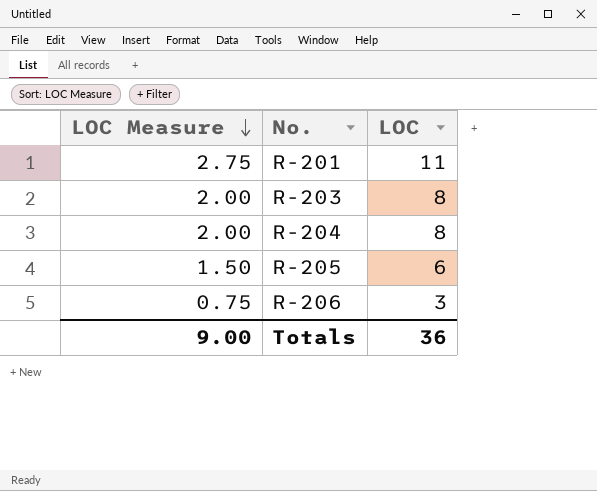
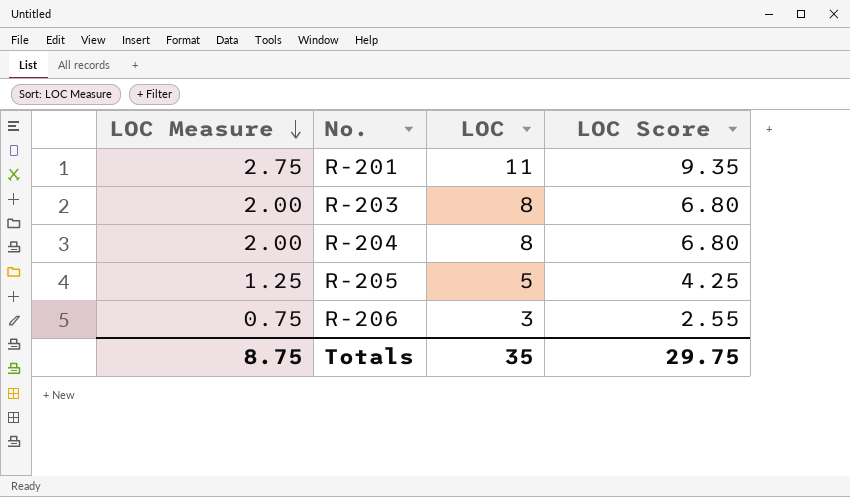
column LOC Score | formula: none -> [LOC] * 0.85
R-205 | LOC Measure: 1.50 -> 1.25
R-205 | LOC: 6 -> 5
Totals | LOC Measure: 9.00 -> 8.75
Totals | LOC: 36 -> 35

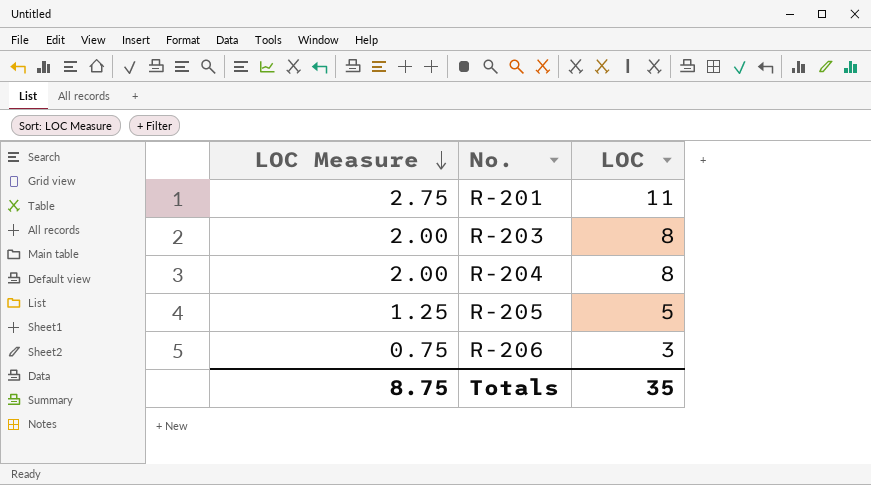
column LOC Score | formula: [LOC] * 0.85 -> none

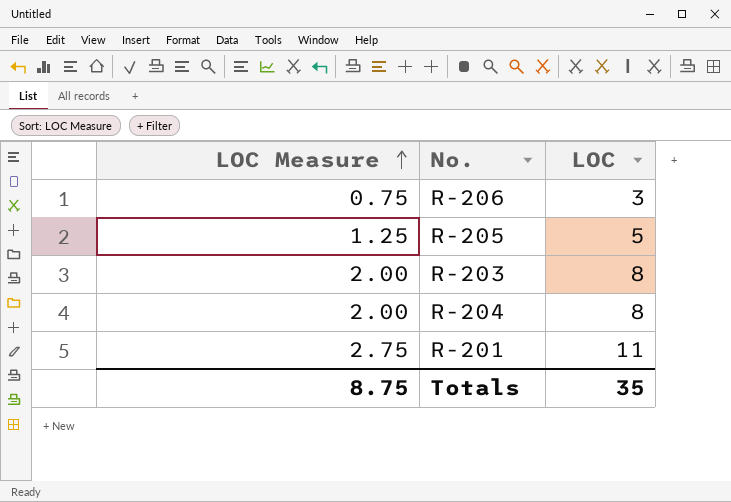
row order: LOC Measure descending -> LOC Measure ascending

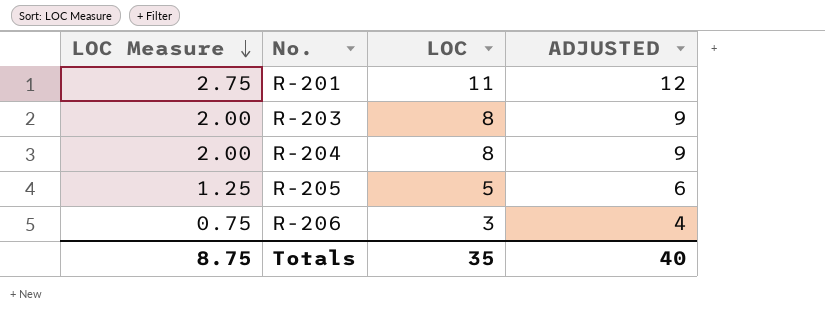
row order: LOC Measure ascending -> LOC Measure descending
column ADJUSTED | formula: none -> [LOC] + 1

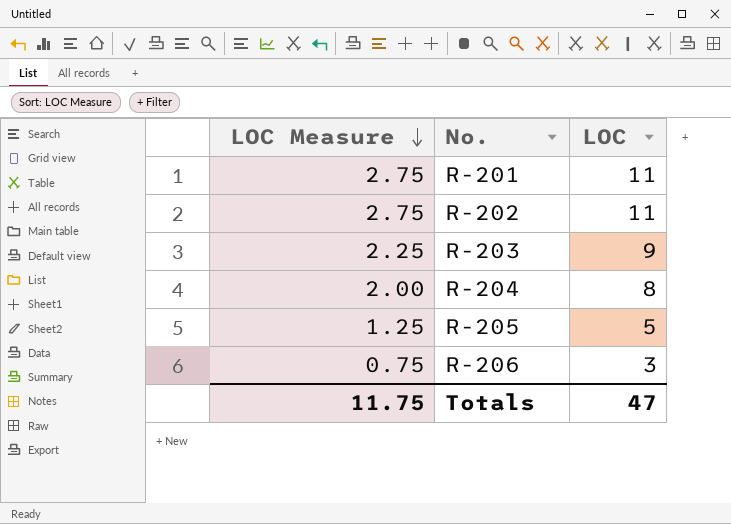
column ADJUSTED | formula: [LOC] + 1 -> none
row R-202: none -> 2.75 | 11
R-203 | LOC Measure: 2.00 -> 2.25
R-203 | LOC: 8 -> 9
Totals | LOC Measure: 8.75 -> 11.75
Totals | LOC: 35 -> 47

